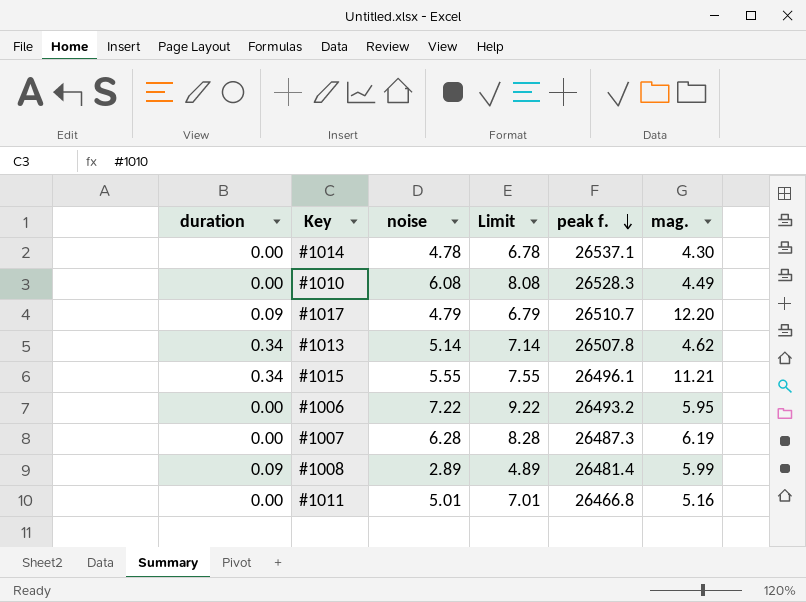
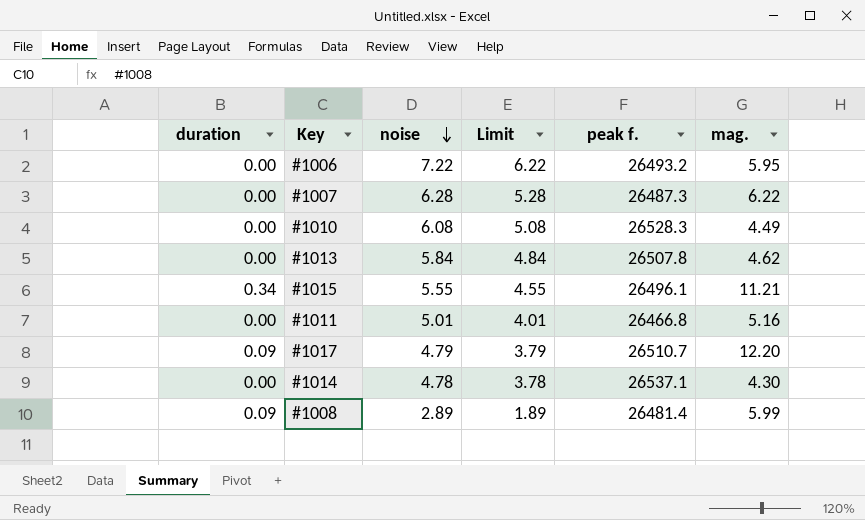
row order: peak f. descending -> noise descending
column Limit | formula: [noise] + 2 -> [noise] - 1
#1007 | mag.: 6.19 -> 6.22
#1013 | duration: 0.34 -> 0.00
#1013 | noise: 5.14 -> 5.84

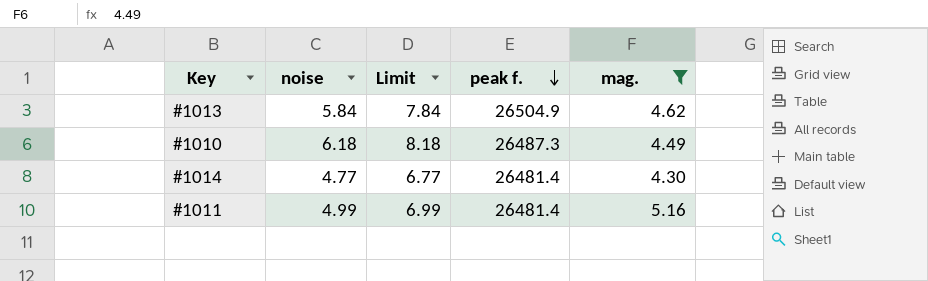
filter: none -> mag. <= 5.16
row order: noise descending -> peak f. descending
column duration | position: 1 -> none
column Limit | formula: [noise] - 1 -> [noise] + 2
#1013 | peak f.: 26507.8 -> 26504.9
#1010 | noise: 6.08 -> 6.18
#1010 | peak f.: 26528.3 -> 26487.3
#1014 | noise: 4.78 -> 4.77
#1014 | peak f.: 26537.1 -> 26481.4
#1011 | noise: 5.01 -> 4.99
#1011 | peak f.: 26466.8 -> 26481.4

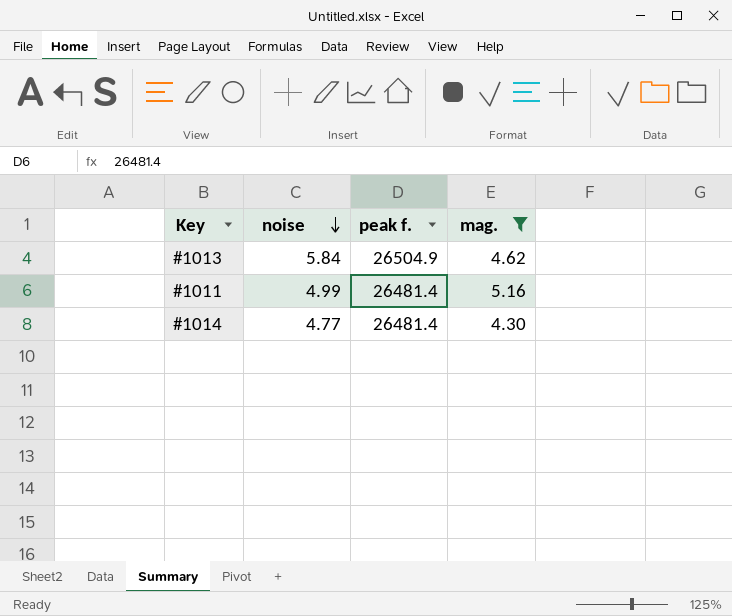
row order: peak f. descending -> noise descending
column Limit | formula: [noise] + 2 -> none
row #1010: 6.18 | 8.18 | 26487.3 | 4.49 -> none

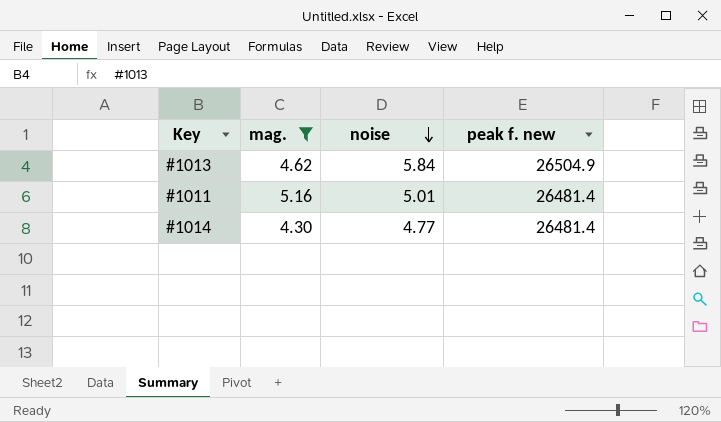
column mag. | position: 4 -> 2
column name: peak f. -> peak f. new
#1011 | noise: 4.99 -> 5.01

